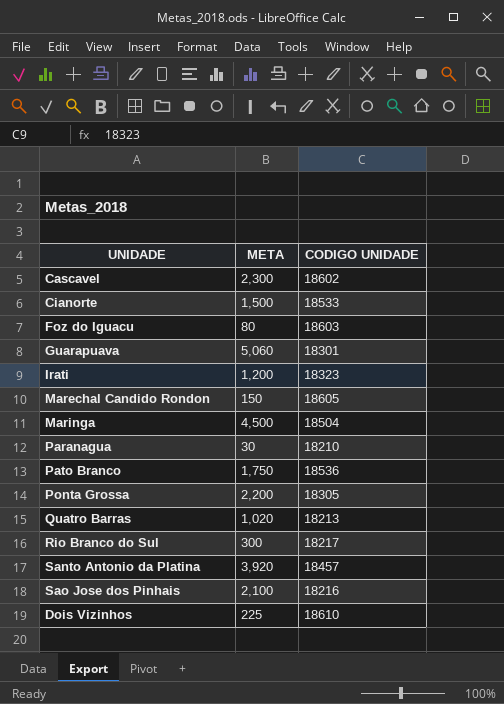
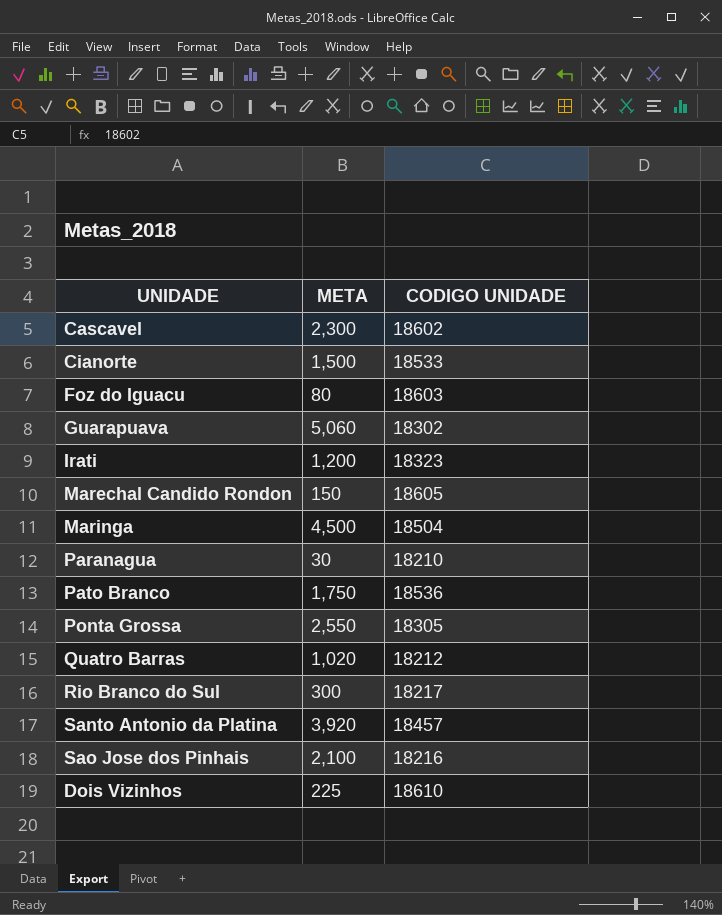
Guarapuava | CODIGO UNIDADE: 18301 -> 18302
Ponta Grossa | META: 2,200 -> 2,550
Quatro Barras | CODIGO UNIDADE: 18213 -> 18212

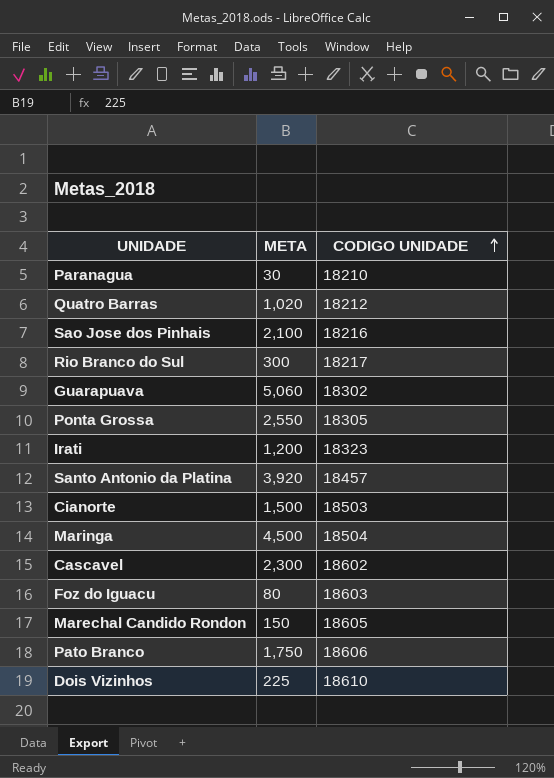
row order: none -> CODIGO UNIDADE ascending
Cianorte | CODIGO UNIDADE: 18533 -> 18503
Pato Branco | CODIGO UNIDADE: 18536 -> 18606

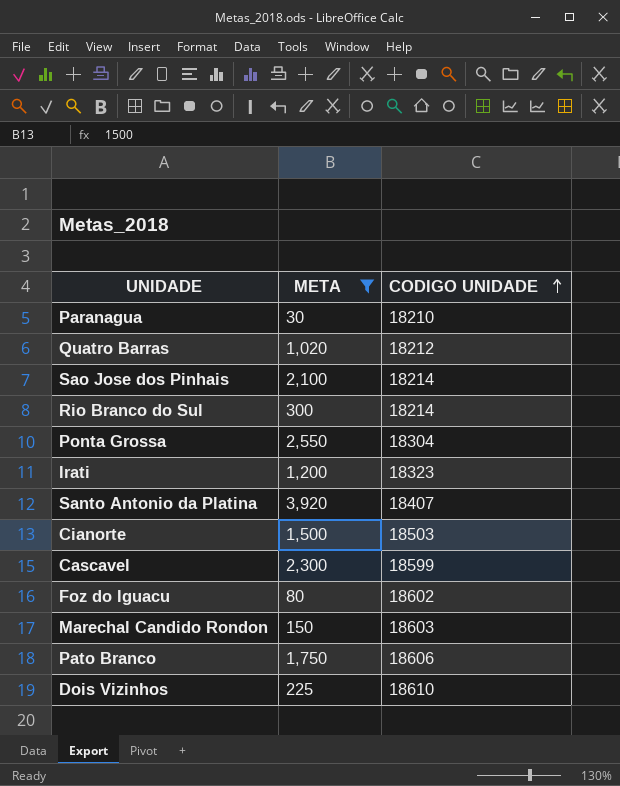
filter: none -> META <= 3,920
Sao Jose dos Pinhais | CODIGO UNIDADE: 18216 -> 18214
Rio Branco do Sul | CODIGO UNIDADE: 18217 -> 18214
Ponta Grossa | CODIGO UNIDADE: 18305 -> 18304
Santo Antonio da Platina | CODIGO UNIDADE: 18457 -> 18407
Cascavel | CODIGO UNIDADE: 18602 -> 18599
Foz do Iguacu | CODIGO UNIDADE: 18603 -> 18602
Marechal Candido Rondon | CODIGO UNIDADE: 18605 -> 18603

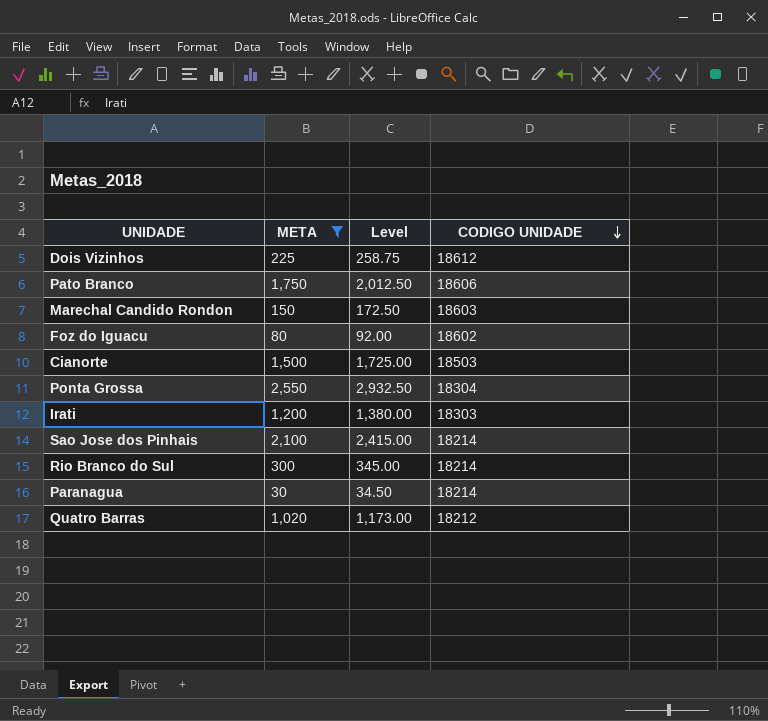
row order: CODIGO UNIDADE ascending -> CODIGO UNIDADE descending
column Level | formula: none -> [META] * 1.15
row Santo Antonio da Platina: 3,920 | 18407 -> none
row Cascavel: 2,300 | 18599 -> none
Dois Vizinhos | CODIGO UNIDADE: 18610 -> 18612
Irati | CODIGO UNIDADE: 18323 -> 18303
Paranagua | CODIGO UNIDADE: 18210 -> 18214

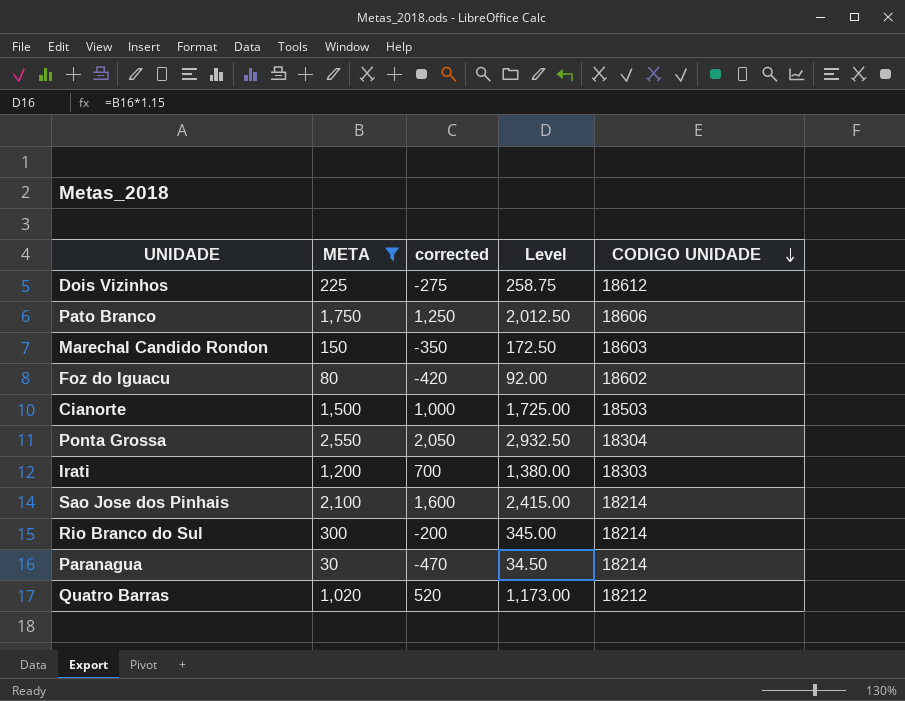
column corrected | formula: none -> [META] - 500

